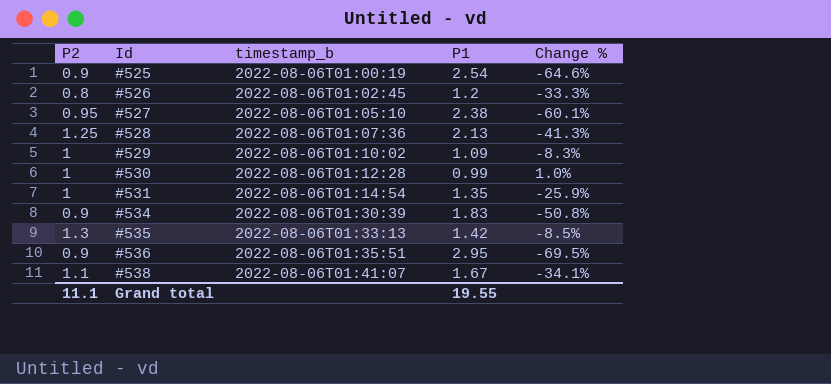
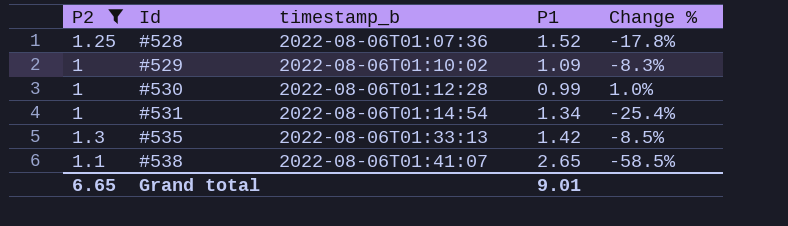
filter: none -> P2 >= 1
#528 | P1: 2.13 -> 1.52
#528 | Change %: -41.3% -> -17.8%
#531 | P1: 1.35 -> 1.34
#531 | Change %: -25.9% -> -25.4%
#538 | P1: 1.67 -> 2.65
#538 | Change %: -34.1% -> -58.5%
Grand total | P2: 11.1 -> 6.65
Grand total | P1: 19.55 -> 9.01

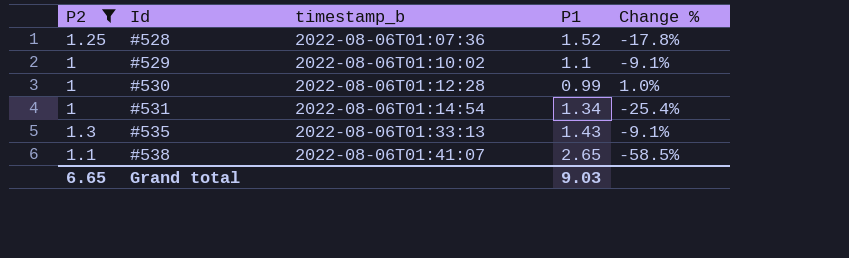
#529 | P1: 1.09 -> 1.1
#529 | Change %: -8.3% -> -9.1%
#535 | P1: 1.42 -> 1.43
#535 | Change %: -8.5% -> -9.1%
Grand total | P1: 9.01 -> 9.03

